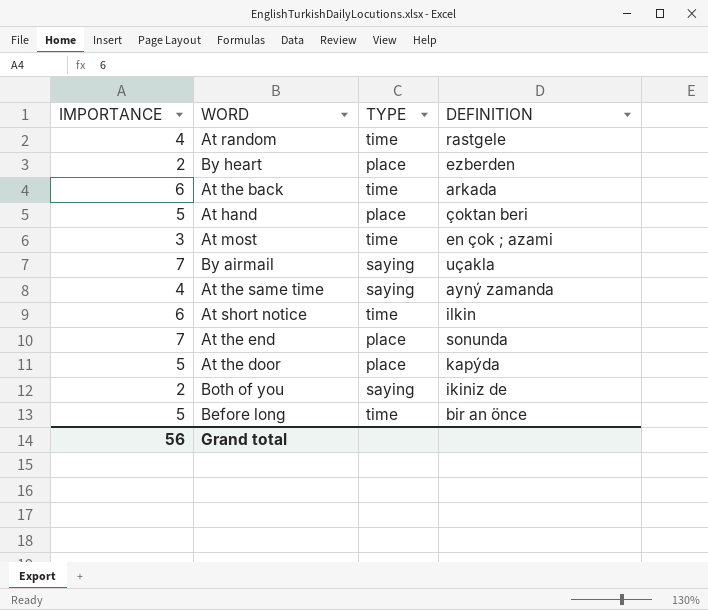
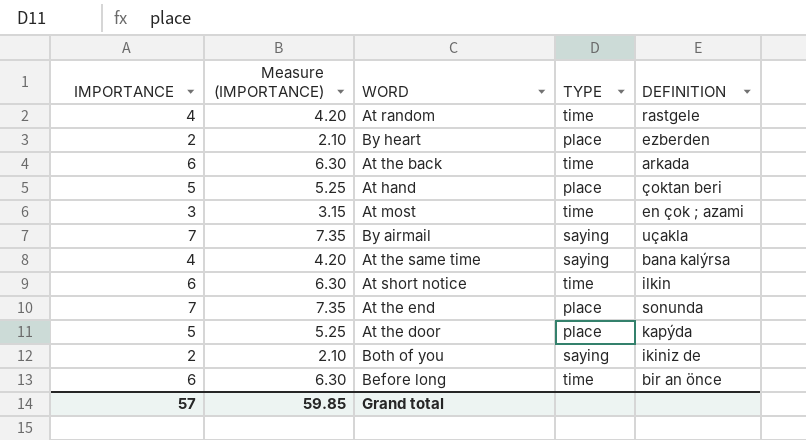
column Measure (IMPORTANCE) | formula: none -> [IMPORTANCE] * 1.05
At the same time | DEFINITION: ayný zamanda -> bana kalýrsa
Before long | IMPORTANCE: 5 -> 6
Grand total | IMPORTANCE: 56 -> 57

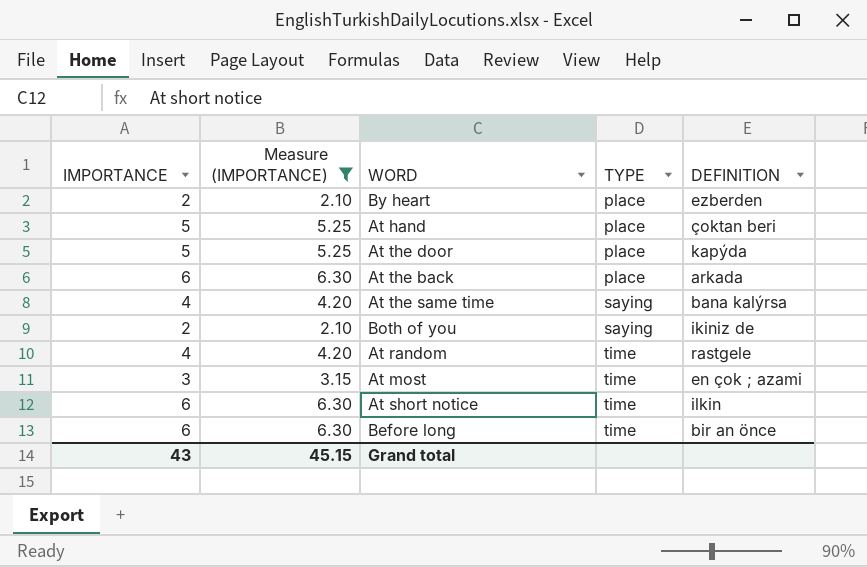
filter: none -> Measure (IMPORTANCE) != 7.35
row order: none -> TYPE ascending
At the back | TYPE: time -> place
Grand total | IMPORTANCE: 57 -> 43
Grand total | Measure (IMPORTANCE): 59.85 -> 45.15

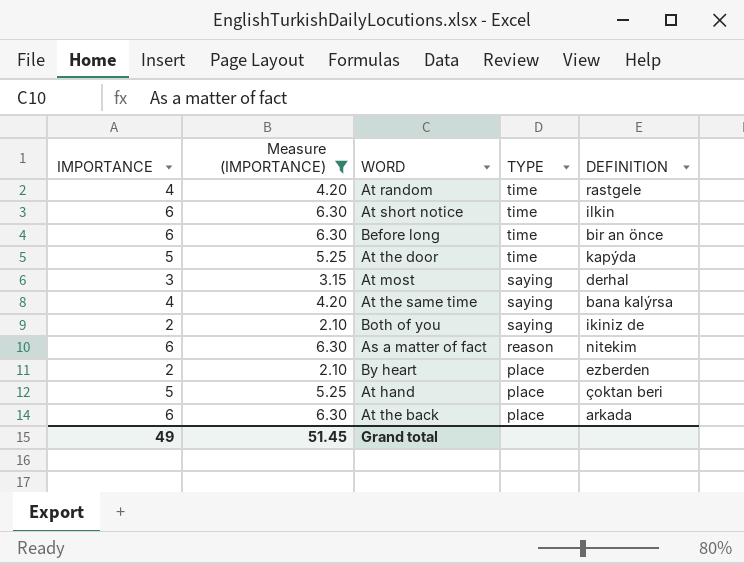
row order: TYPE ascending -> TYPE descending
At the door | TYPE: place -> time
At most | TYPE: time -> saying
At most | DEFINITION: en çok ; azami -> derhal
row As a matter of fact: none -> 6 | 6.30 | reason | nitekim
Grand total | IMPORTANCE: 43 -> 49
Grand total | Measure (IMPORTANCE): 45.15 -> 51.45

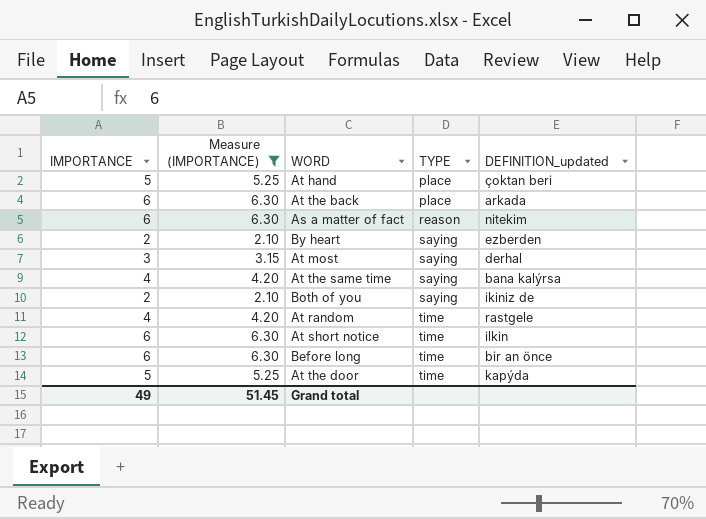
row order: TYPE descending -> TYPE ascending
column name: DEFINITION -> DEFINITION_updated
By heart | TYPE: place -> saying

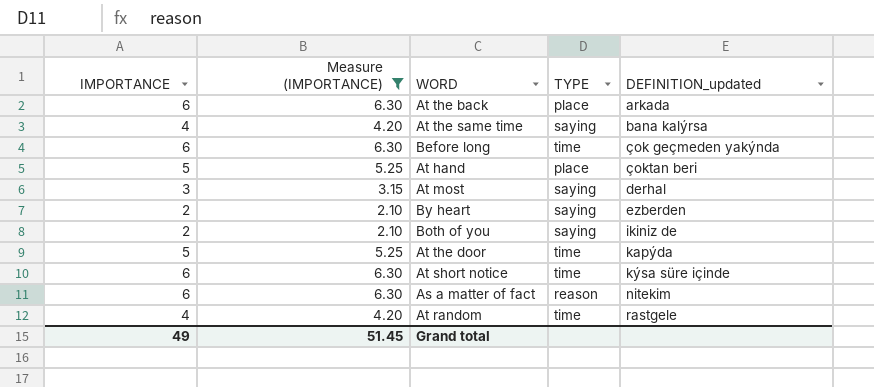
row order: TYPE ascending -> DEFINITION_updated ascending
Before long | DEFINITION_updated: bir an önce -> çok geçmeden yakýnda
At short notice | DEFINITION_updated: ilkin -> kýsa süre içinde

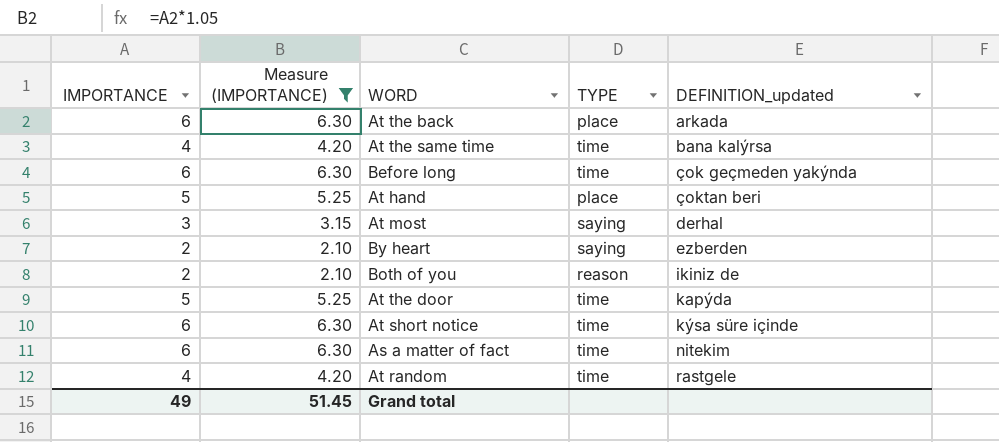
At the same time | TYPE: saying -> time
Both of you | TYPE: saying -> reason
As a matter of fact | TYPE: reason -> time

